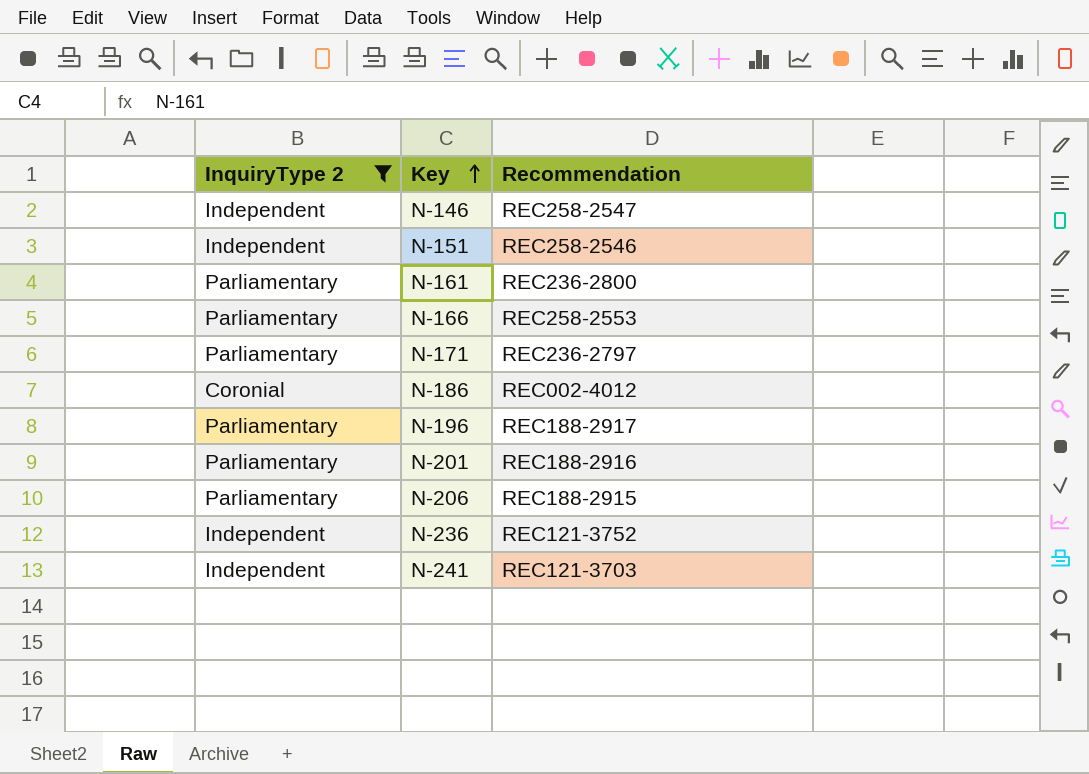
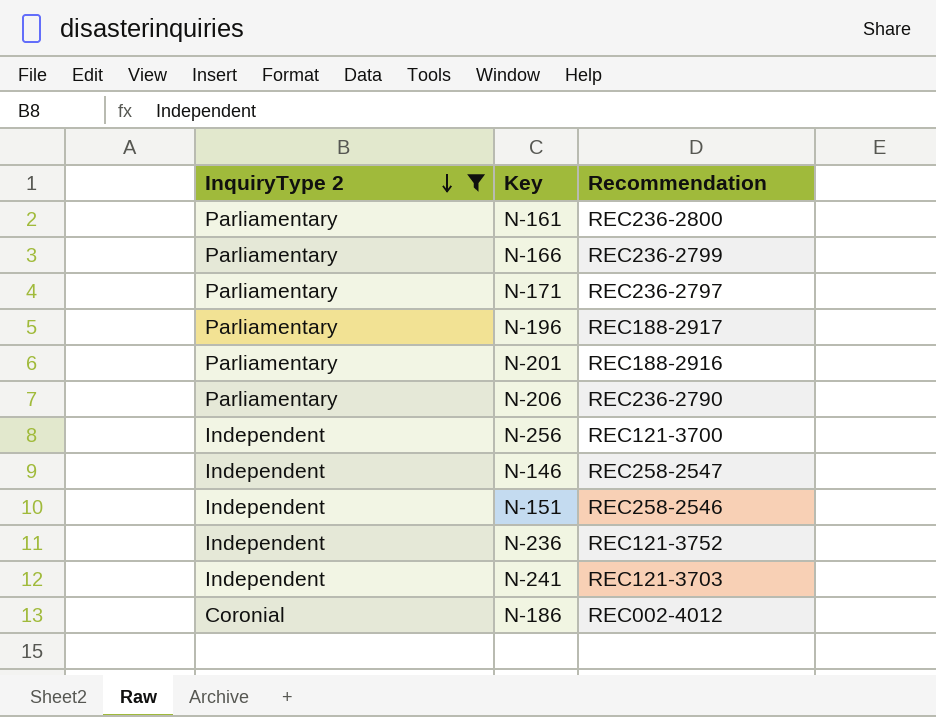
row order: Key ascending -> InquiryType 2 descending
N-166 | Recommendation: REC258-2553 -> REC236-2799
N-206 | Recommendation: REC188-2915 -> REC236-2790
row N-256: none -> Independent | REC121-3700

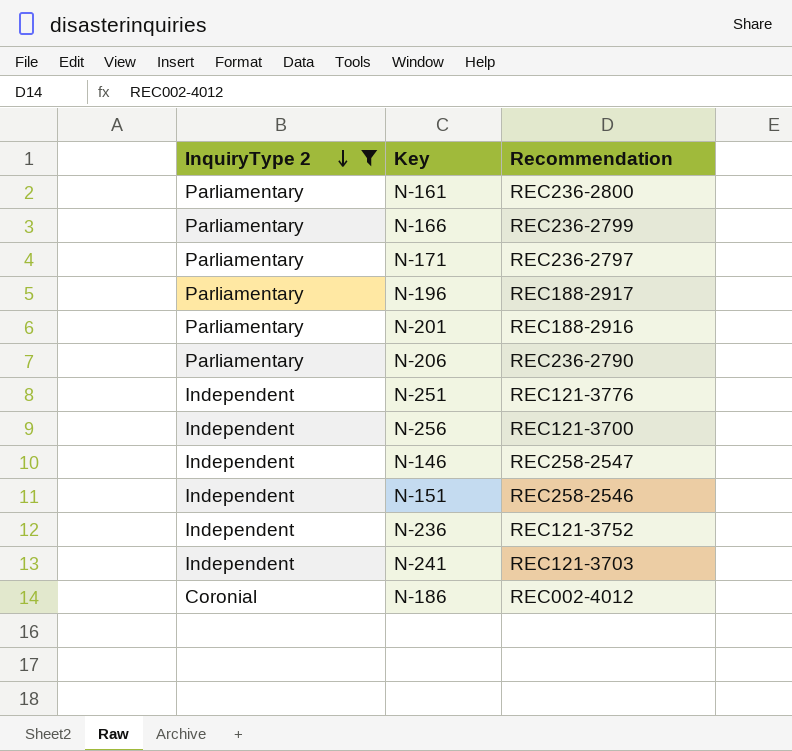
row N-251: none -> Independent | REC121-3776

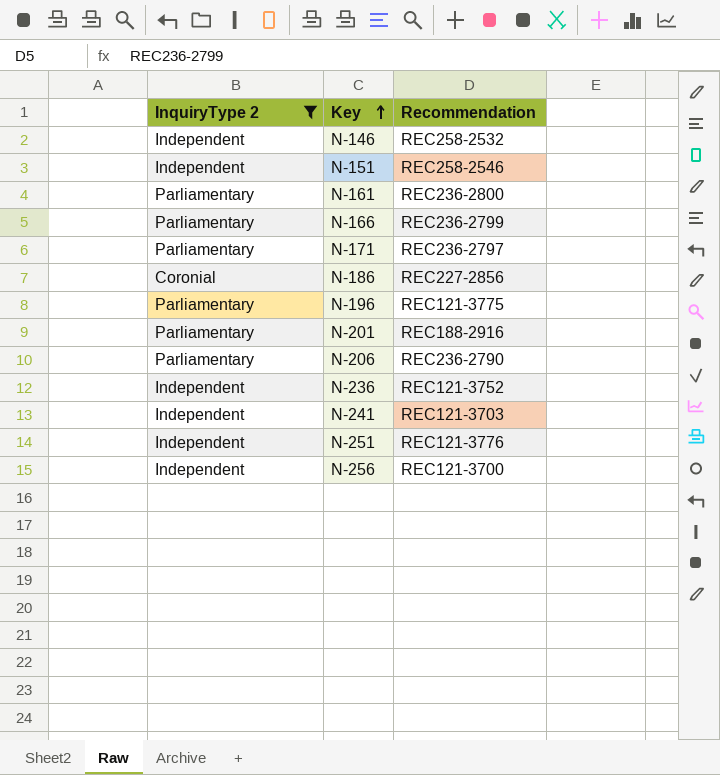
row order: InquiryType 2 descending -> Key ascending
N-146 | Recommendation: REC258-2547 -> REC258-2532
N-186 | Recommendation: REC002-4012 -> REC227-2856
N-196 | Recommendation: REC188-2917 -> REC121-3775

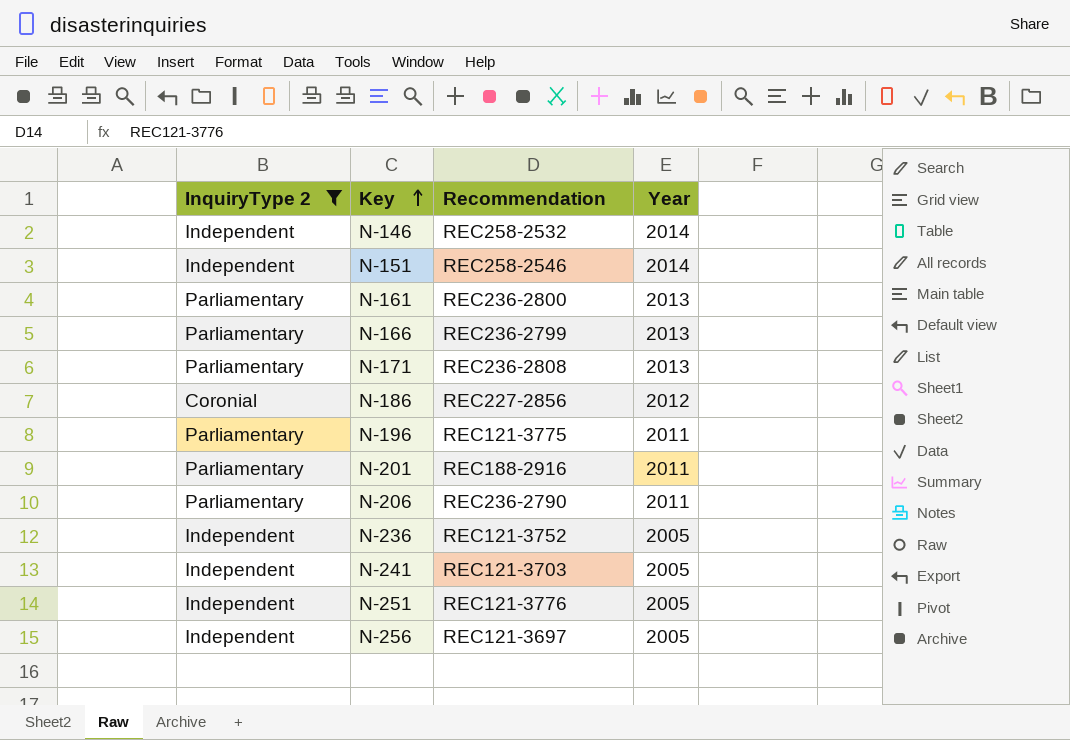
column Year | position: none -> 4
N-171 | Recommendation: REC236-2797 -> REC236-2808
N-256 | Recommendation: REC121-3700 -> REC121-3697

